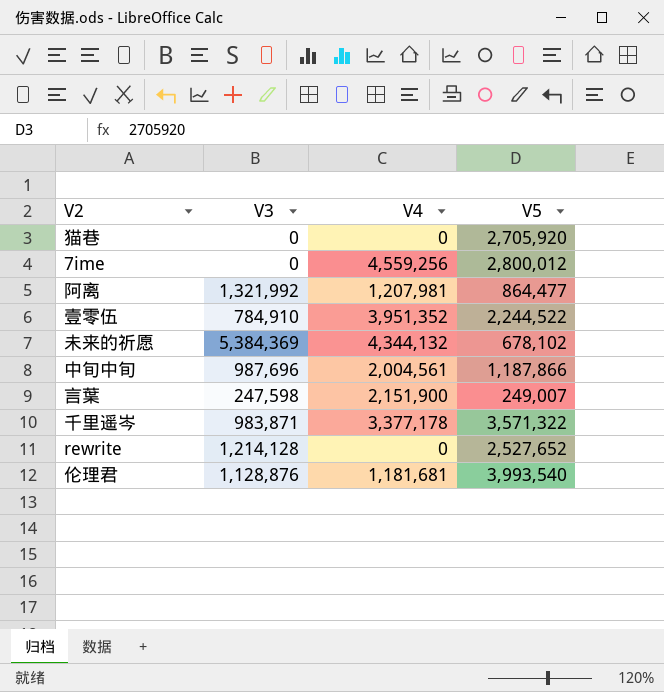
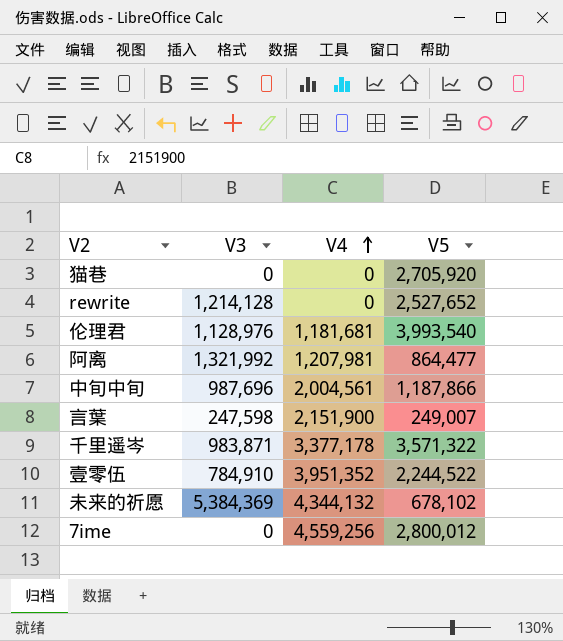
row order: none -> V4 ascending
伦理君 | V3: 1,128,876 -> 1,128,976

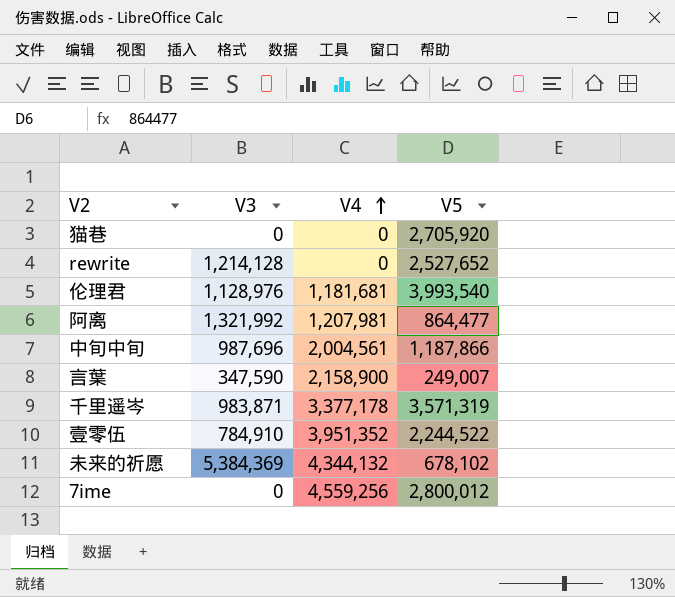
言葉 | V3: 247,598 -> 347,590
言葉 | V4: 2,151,900 -> 2,158,900
千里遥岑 | V5: 3,571,322 -> 3,571,319

